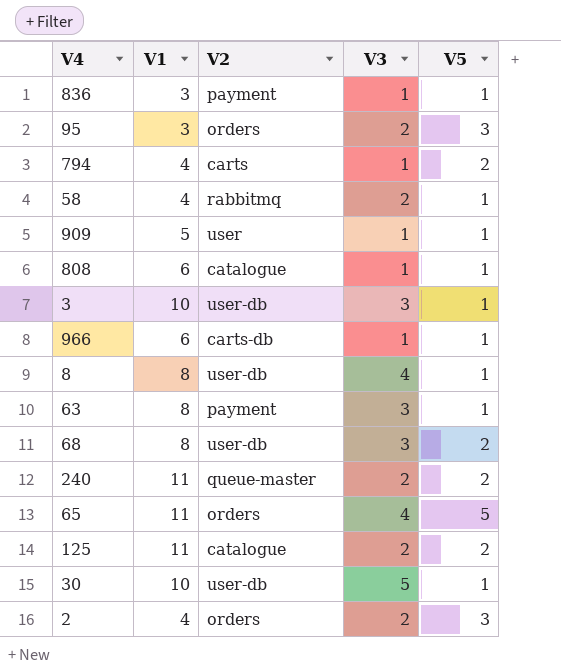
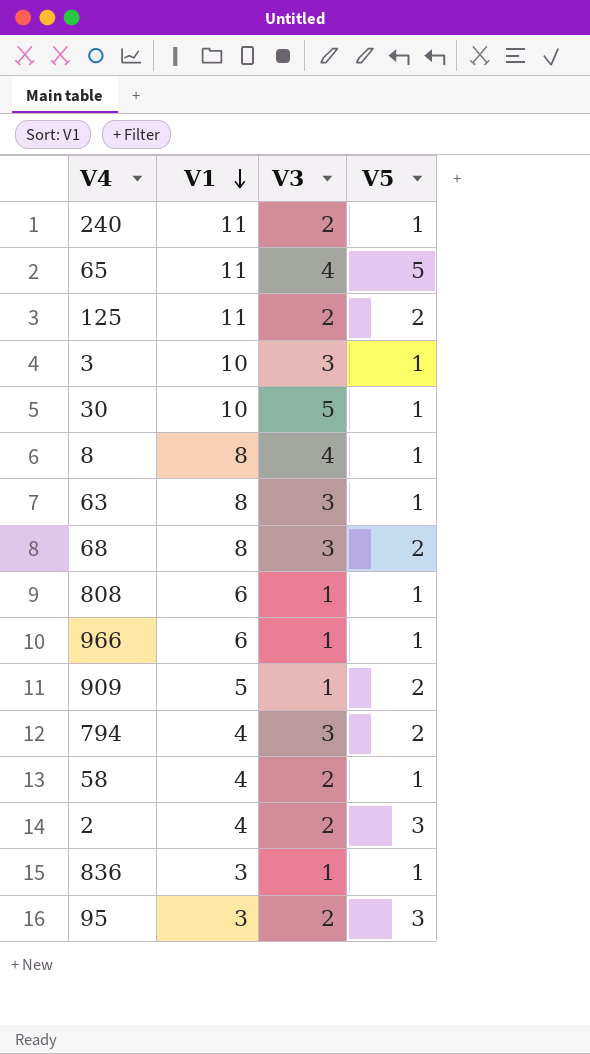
row order: none -> V1 descending
column V2 | position: 3 -> none
240 | V5: 2 -> 1
909 | V5: 1 -> 2
794 | V3: 1 -> 3

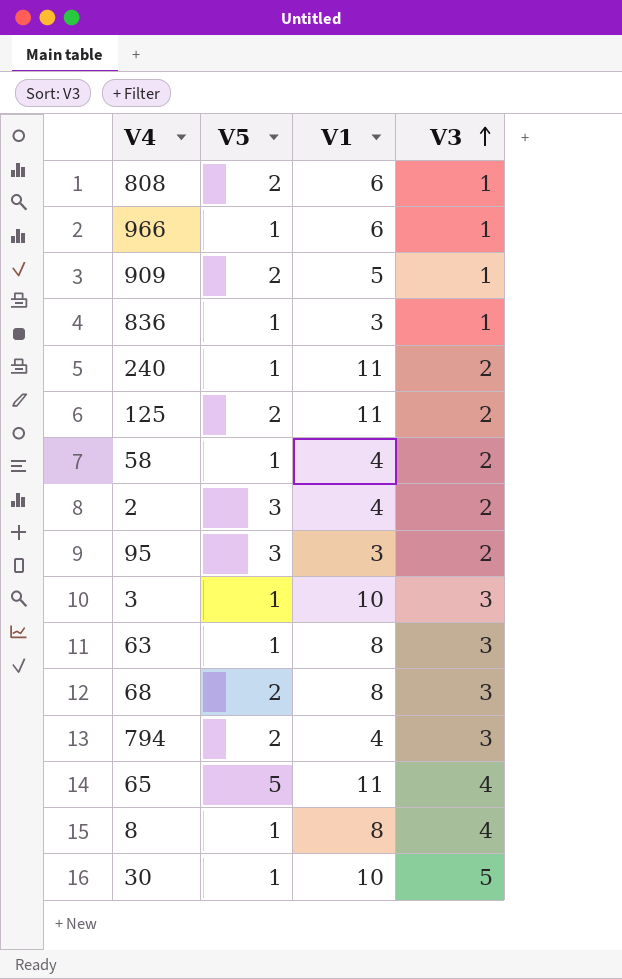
row order: V1 descending -> V3 ascending
column V5 | position: 4 -> 2
808 | V5: 1 -> 2

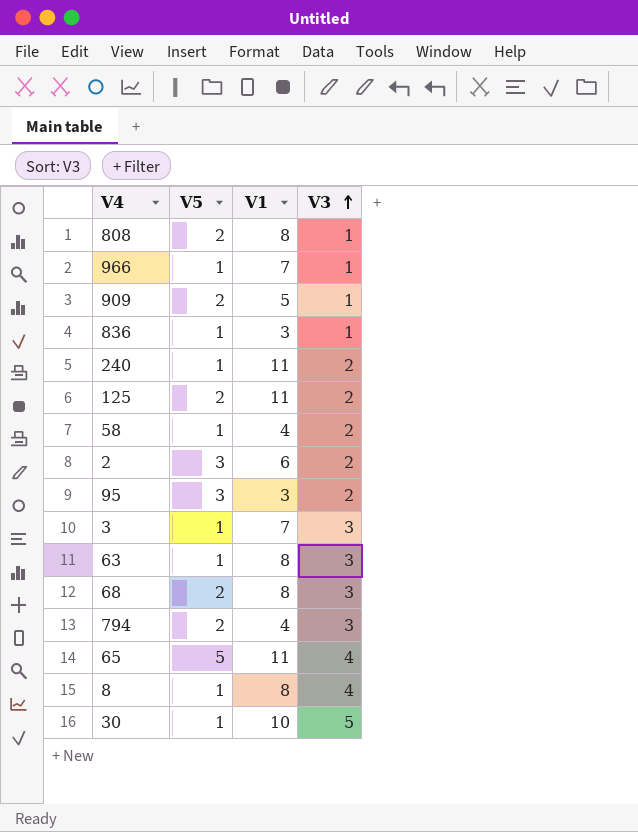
808 | V1: 6 -> 8
966 | V1: 6 -> 7
2 | V1: 4 -> 6
3 | V1: 10 -> 7

